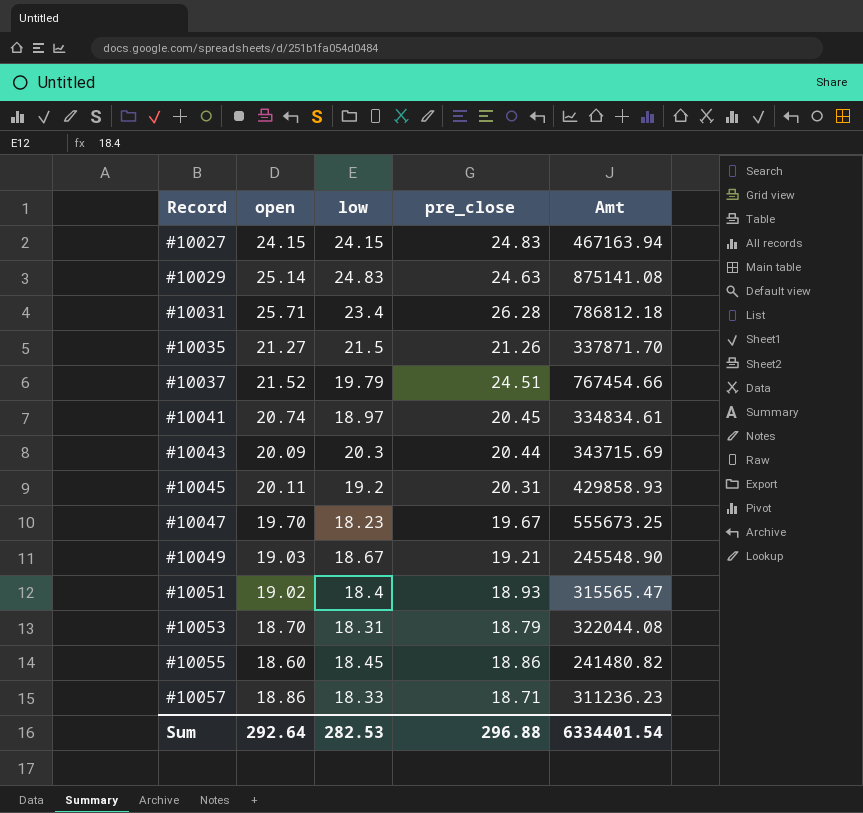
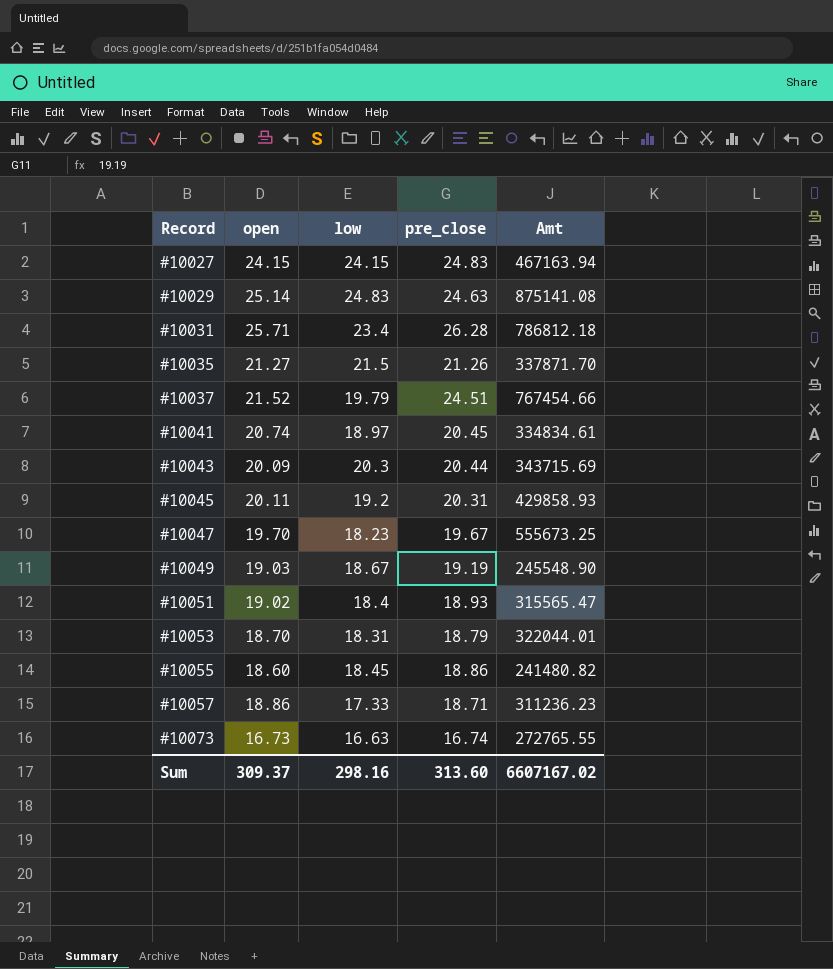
#10049 | pre_close: 19.21 -> 19.19
#10053 | Amt: 322044.08 -> 322044.01
#10057 | low: 18.33 -> 17.33
row #10073: none -> 16.73 | 16.63 | 16.74 | 272765.55
Sum | open: 292.64 -> 309.37
Sum | low: 282.53 -> 298.16
Sum | pre_close: 296.88 -> 313.60
Sum | Amt: 6334401.54 -> 6607167.02

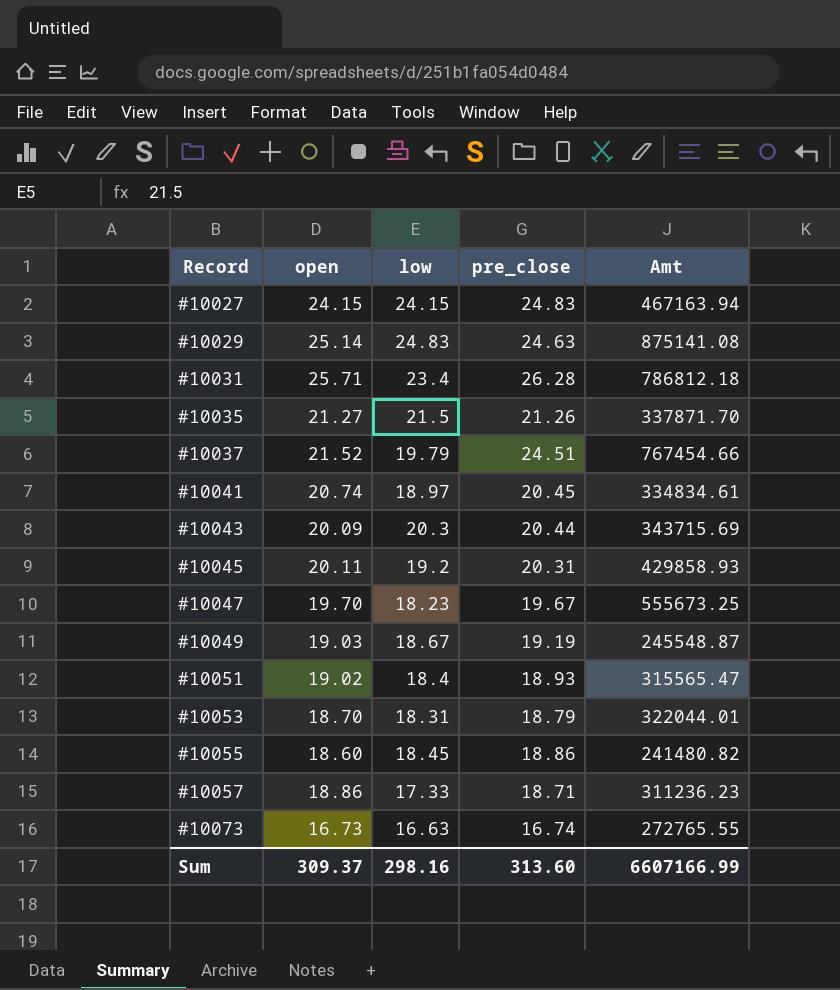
#10049 | Amt: 245548.90 -> 245548.87
Sum | Amt: 6607167.02 -> 6607166.99

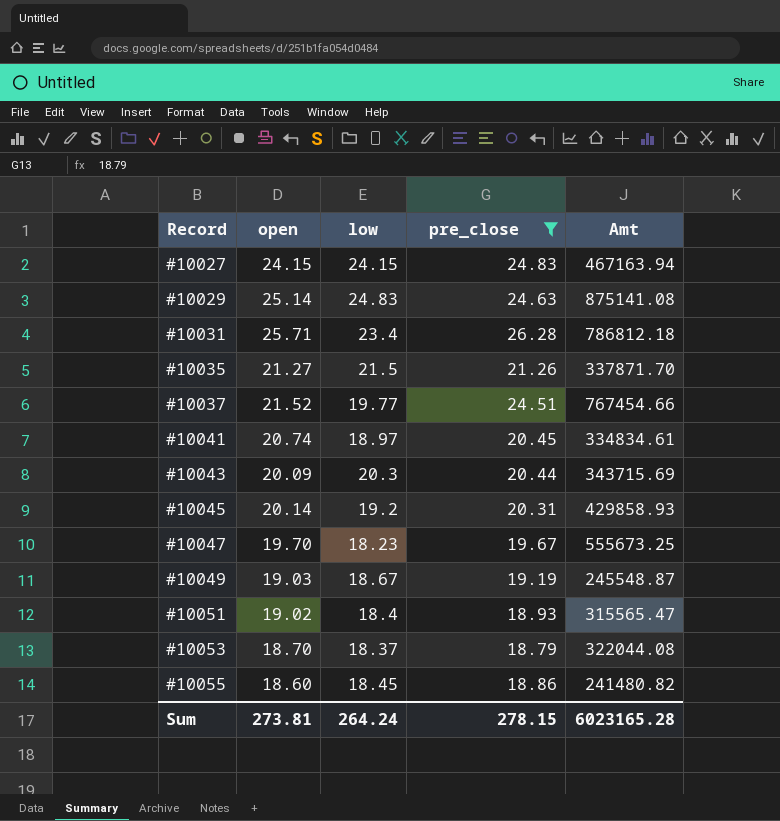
filter: none -> pre_close >= 18.79
#10037 | low: 19.79 -> 19.77
#10045 | open: 20.11 -> 20.14
#10053 | low: 18.31 -> 18.37
#10053 | Amt: 322044.01 -> 322044.08
Sum | open: 309.37 -> 273.81
Sum | low: 298.16 -> 264.24
Sum | pre_close: 313.60 -> 278.15
Sum | Amt: 6607166.99 -> 6023165.28

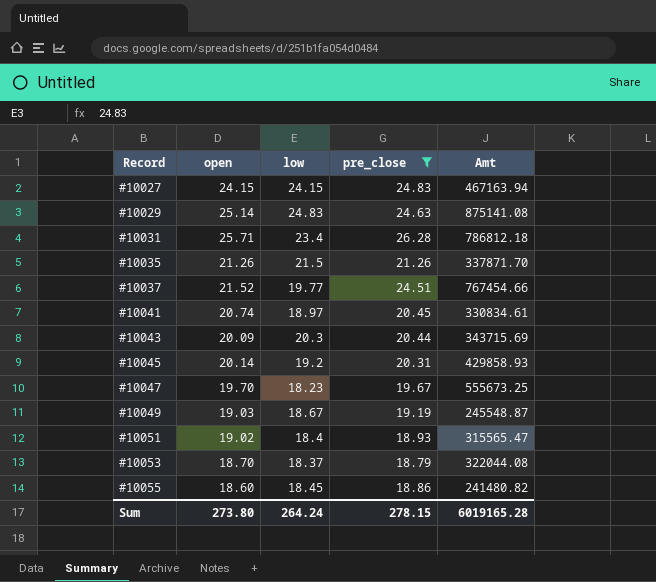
#10035 | open: 21.27 -> 21.26
#10041 | Amt: 334834.61 -> 330834.61
Sum | open: 273.81 -> 273.80
Sum | Amt: 6023165.28 -> 6019165.28

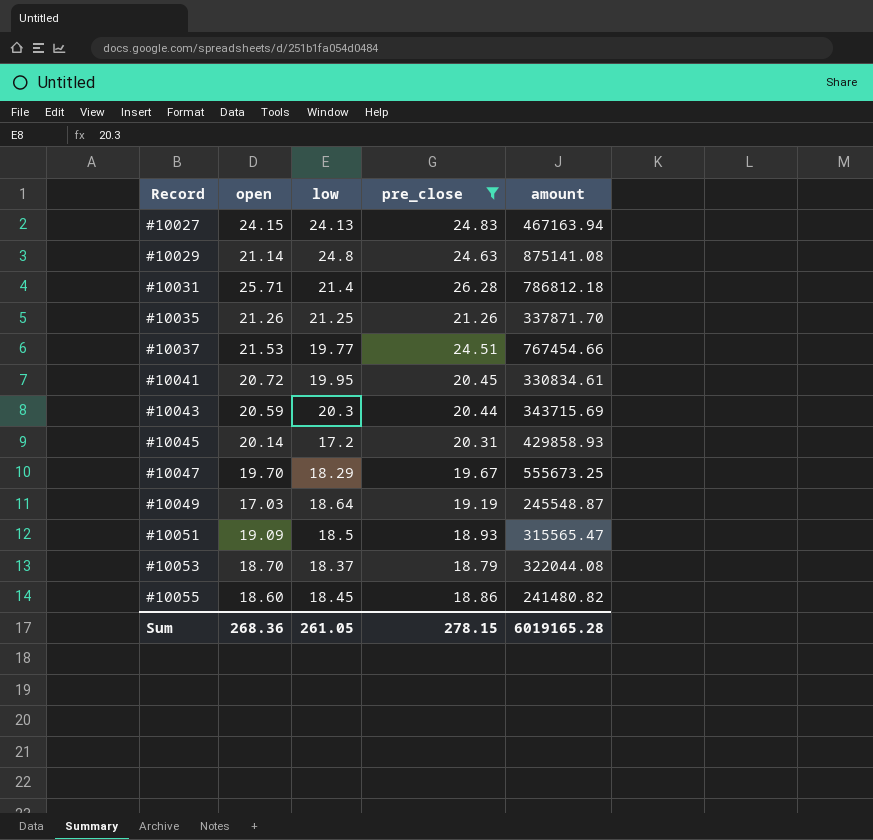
column name: Amt -> amount
#10027 | low: 24.15 -> 24.13
#10029 | open: 25.14 -> 21.14
#10029 | low: 24.83 -> 24.8
#10031 | low: 23.4 -> 21.4
#10035 | low: 21.5 -> 21.25
#10037 | open: 21.52 -> 21.53
#10041 | open: 20.74 -> 20.72
#10041 | low: 18.97 -> 19.95
#10043 | open: 20.09 -> 20.59
#10045 | low: 19.2 -> 17.2
#10047 | low: 18.23 -> 18.29
#10049 | open: 19.03 -> 17.03
#10049 | low: 18.67 -> 18.64
#10051 | open: 19.02 -> 19.09
#10051 | low: 18.4 -> 18.5
Sum | open: 273.80 -> 268.36
Sum | low: 264.24 -> 261.05

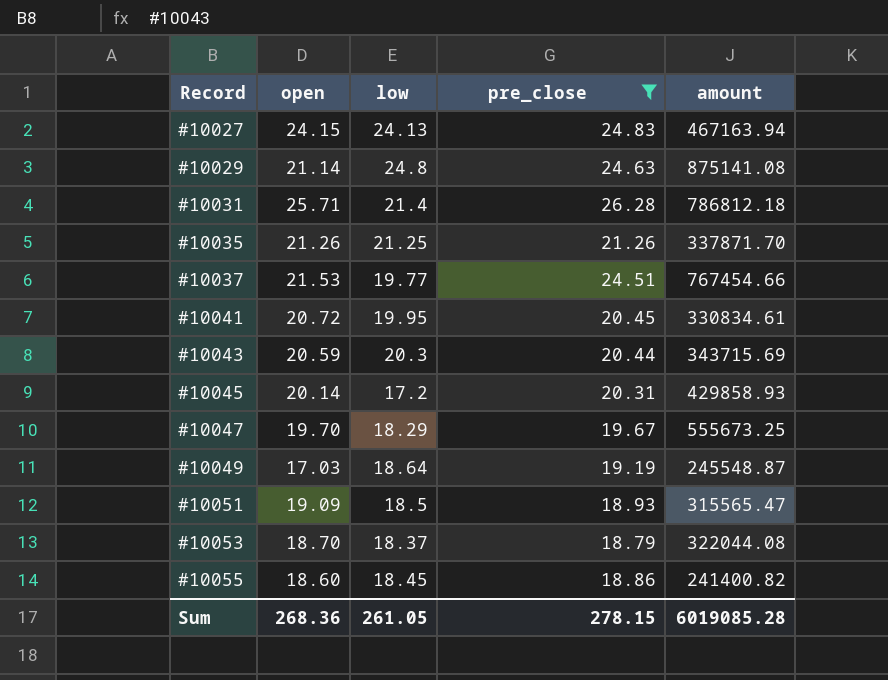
#10055 | amount: 241480.82 -> 241400.82
Sum | amount: 6019165.28 -> 6019085.28

